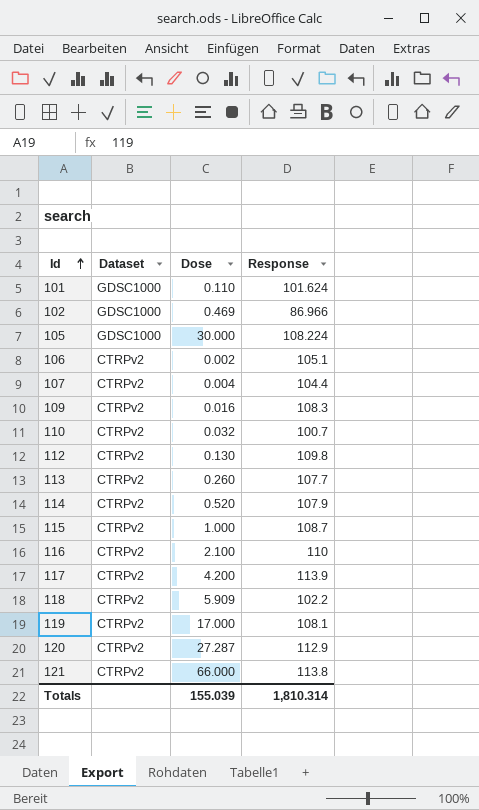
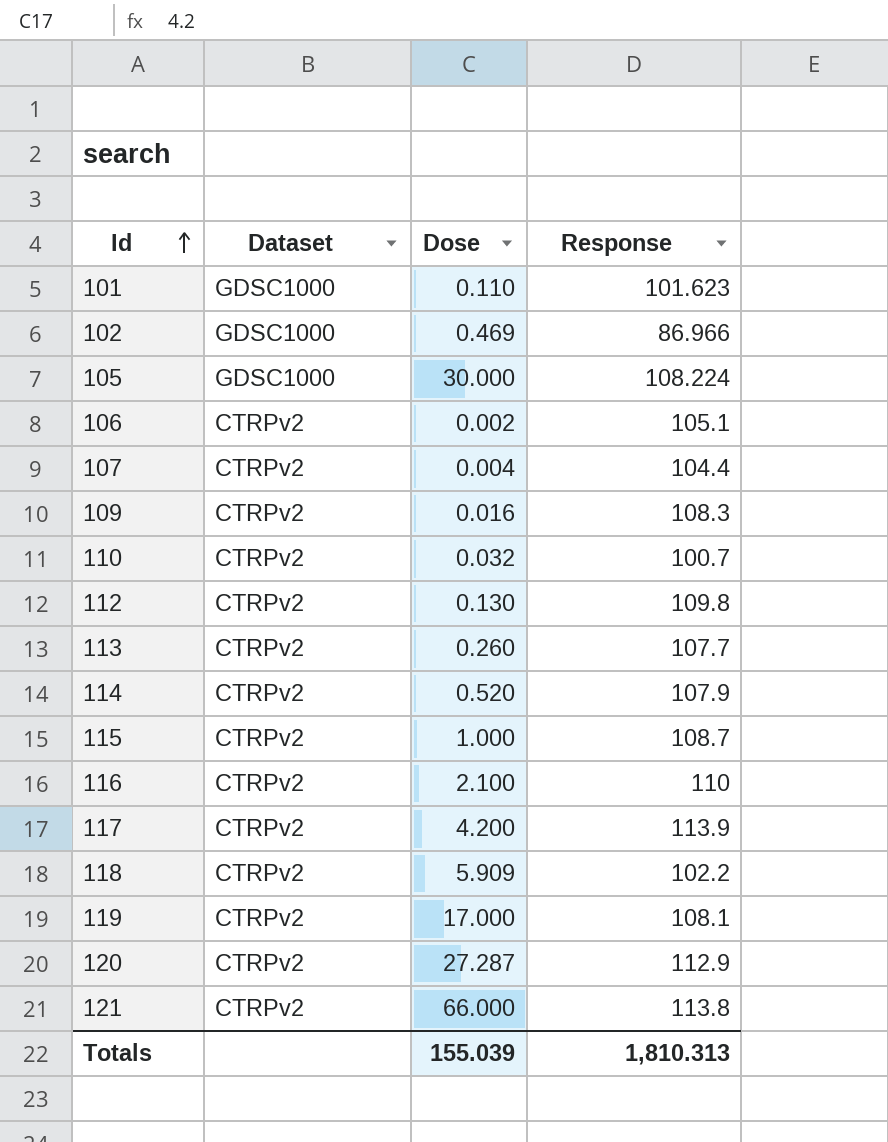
101 | Response: 101.624 -> 101.623
Totals | Response: 1,810.314 -> 1,810.313

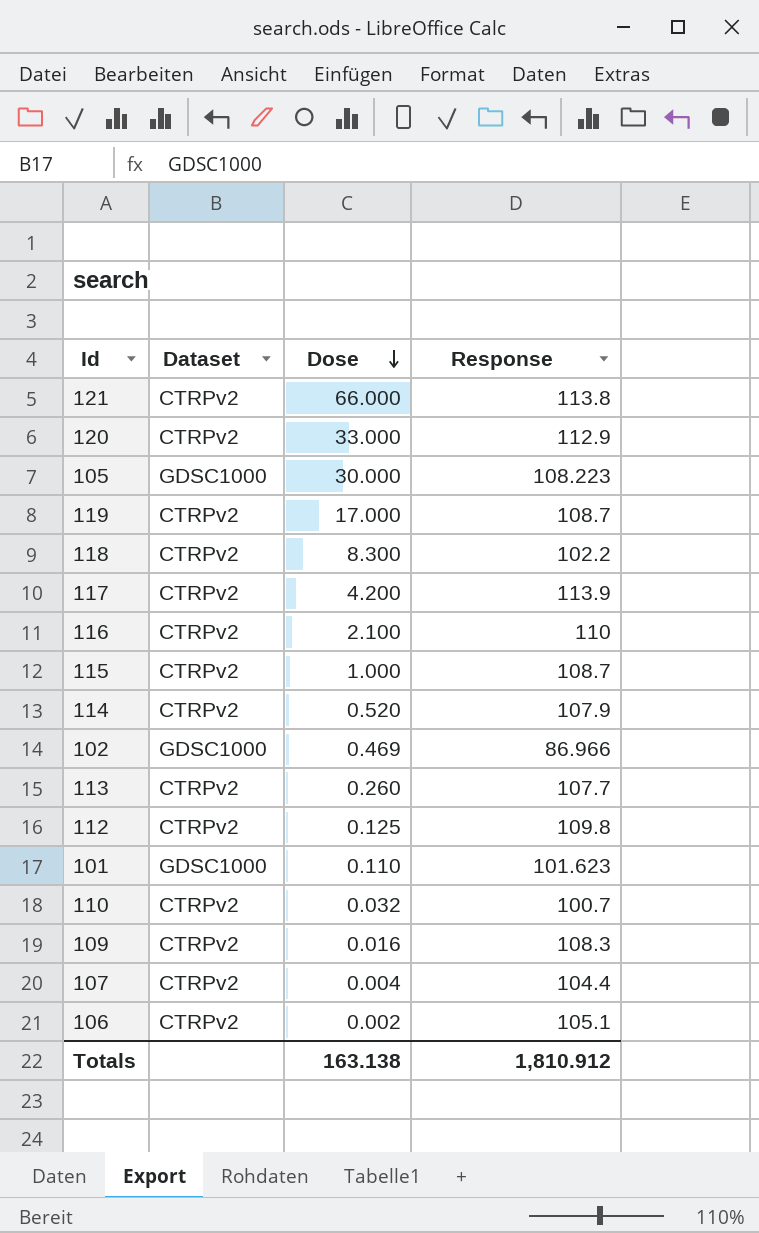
row order: Id ascending -> Dose descending
120 | Dose: 27.287 -> 33.000
105 | Response: 108.224 -> 108.223
119 | Response: 108.1 -> 108.7
118 | Dose: 5.909 -> 8.300
112 | Dose: 0.130 -> 0.125
Totals | Dose: 155.039 -> 163.138
Totals | Response: 1,810.313 -> 1,810.912

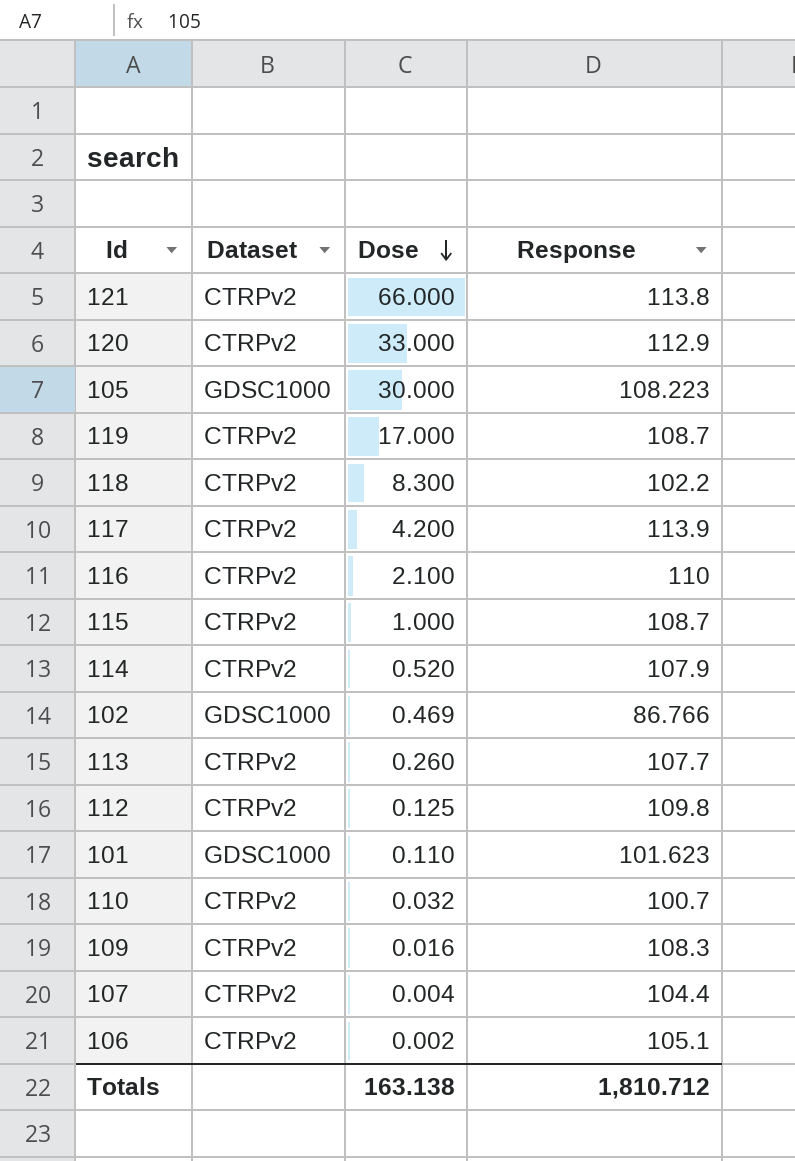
102 | Response: 86.966 -> 86.766
Totals | Response: 1,810.912 -> 1,810.712

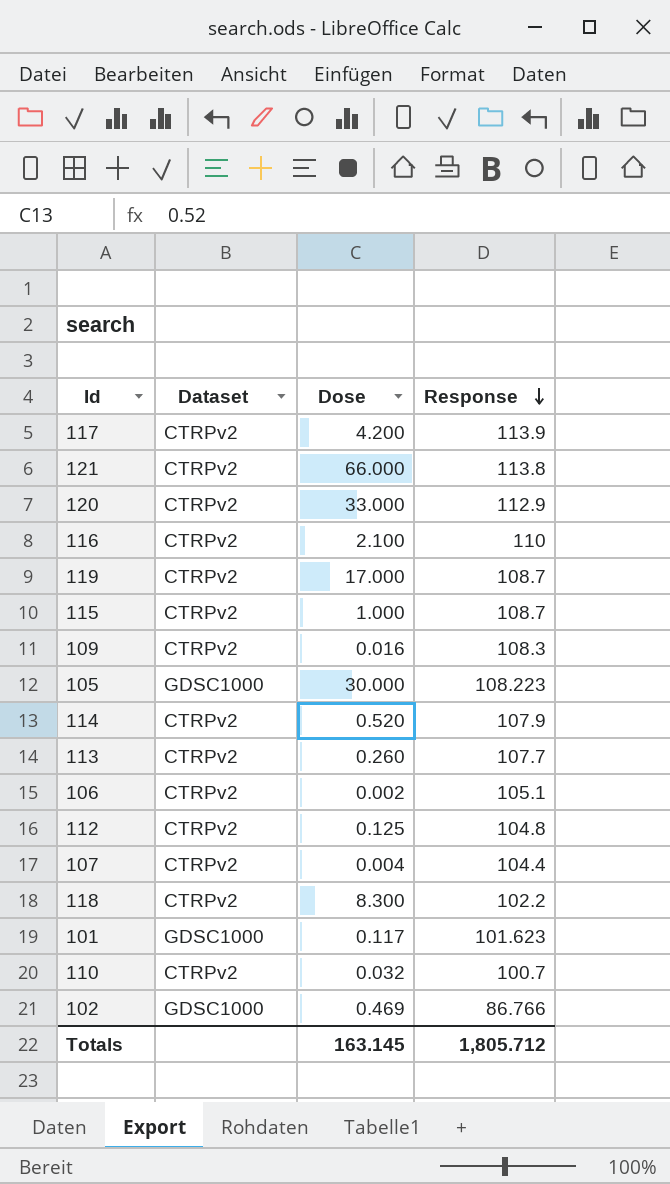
row order: Dose descending -> Response descending
112 | Response: 109.8 -> 104.8
101 | Dose: 0.110 -> 0.117
Totals | Dose: 163.138 -> 163.145
Totals | Response: 1,810.712 -> 1,805.712

